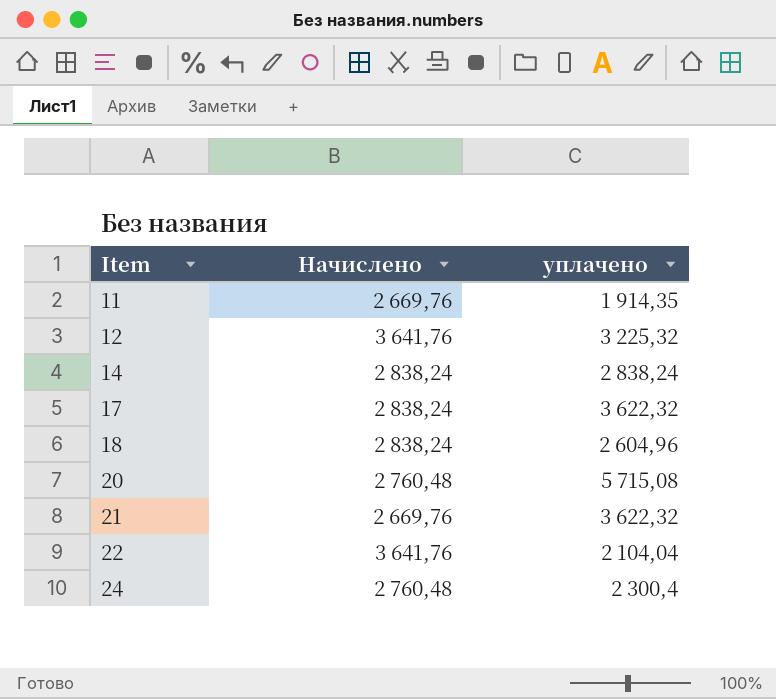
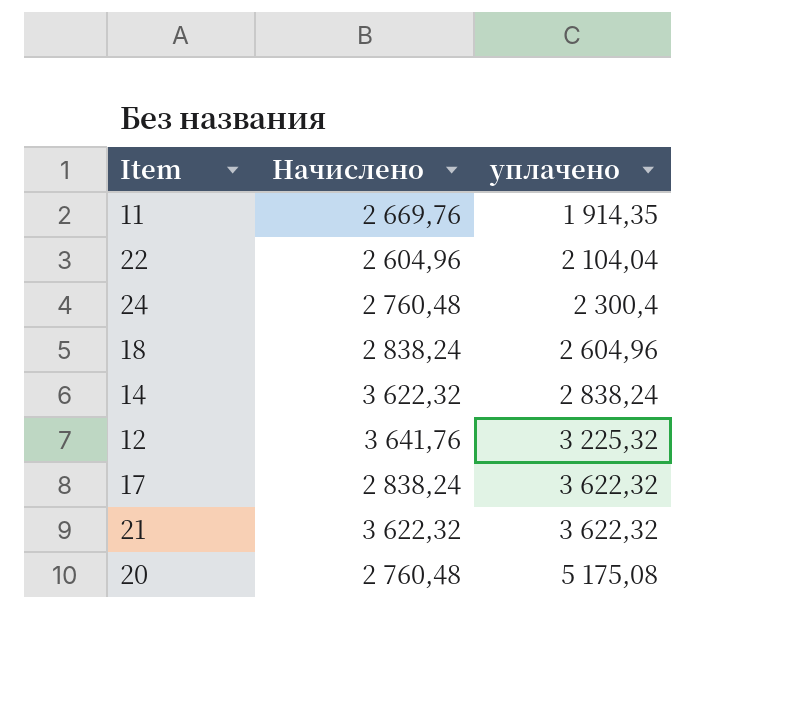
row order: Item ascending -> уплачено ascending
22 | Начислено: 3 641,76 -> 2 604,96
14 | Начислено: 2 838,24 -> 3 622,32
21 | Начислено: 2 669,76 -> 3 622,32
20 | уплачено: 5 715,08 -> 5 175,08

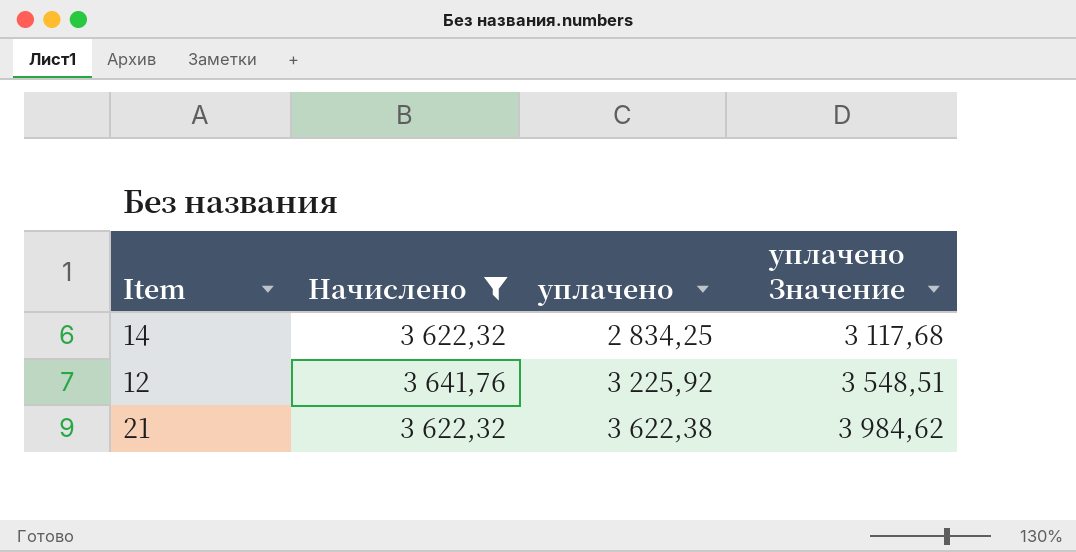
filter: none -> Начислено >= 3 622,32
column уплачено Значение | formula: none -> [уплачено] * 1,1
14 | уплачено: 2 838,24 -> 2 834,25
12 | уплачено: 3 225,32 -> 3 225,92
21 | уплачено: 3 622,32 -> 3 622,38

